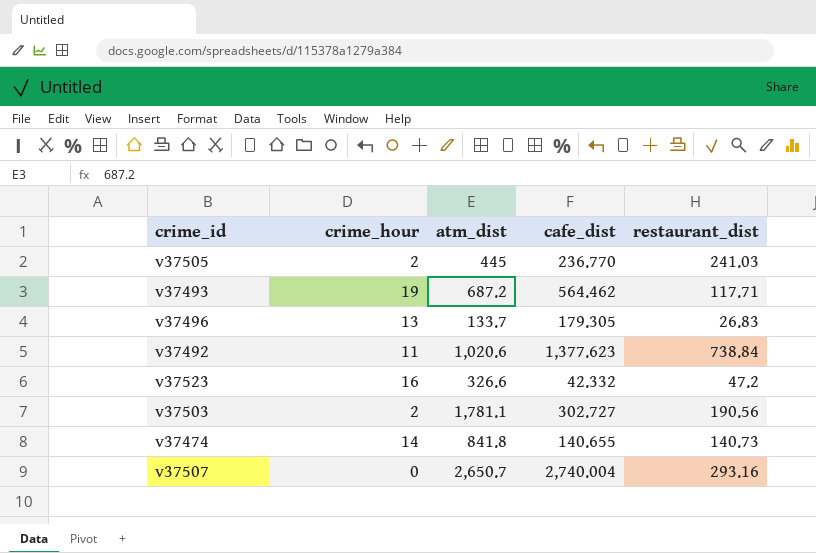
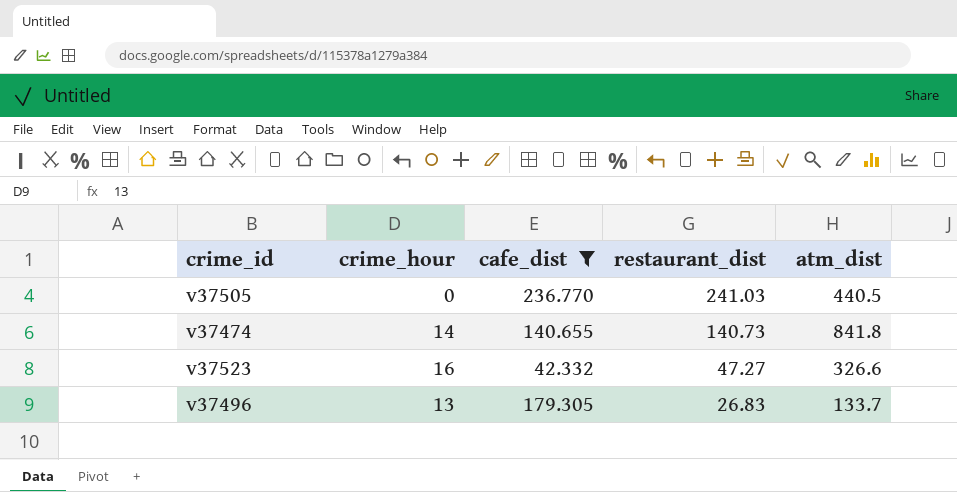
filter: none -> cafe_dist <= 236.770
row order: none -> restaurant_dist descending
column atm_dist | position: 3 -> 5
v37505 | crime_hour: 2 -> 0
v37505 | atm_dist: 445 -> 440.5
v37523 | restaurant_dist: 47.2 -> 47.27

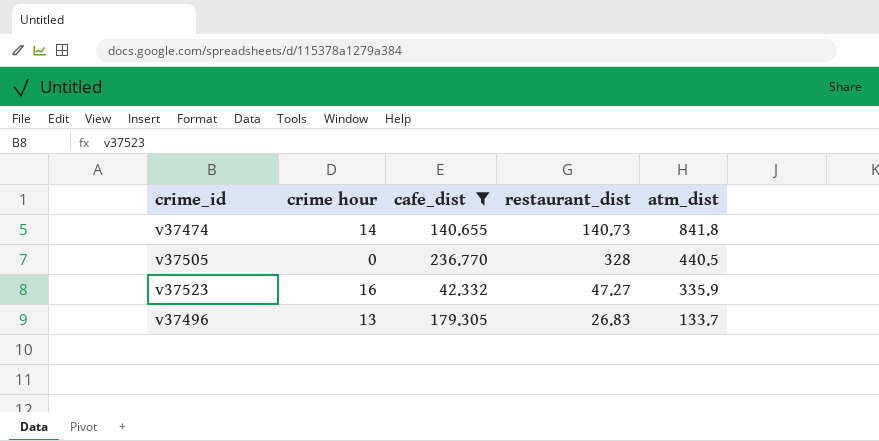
row order: restaurant_dist descending -> atm_dist descending
column name: crime_hour -> crime hour
v37505 | restaurant_dist: 241.03 -> 328
v37523 | atm_dist: 326.6 -> 335.9

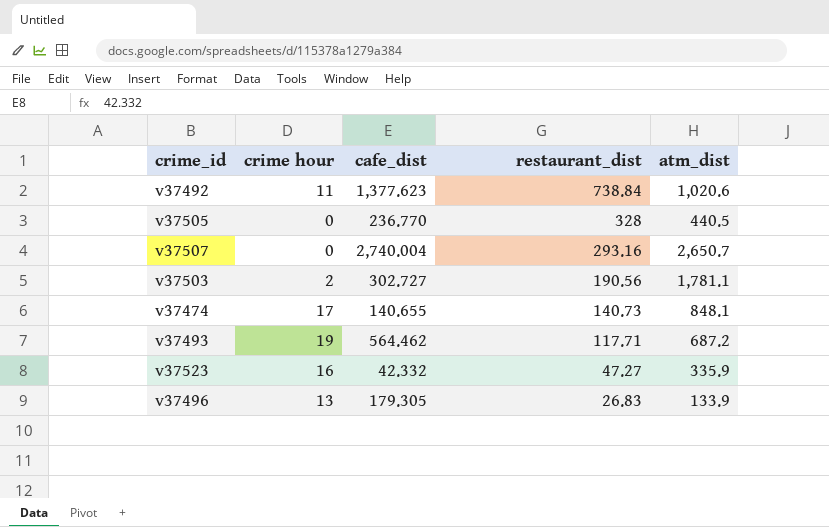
filter: cafe_dist <= 236.770 -> none
row order: atm_dist descending -> restaurant_dist descending
v37474 | crime hour: 14 -> 17
v37474 | atm_dist: 841.8 -> 848.1
v37496 | atm_dist: 133.7 -> 133.9

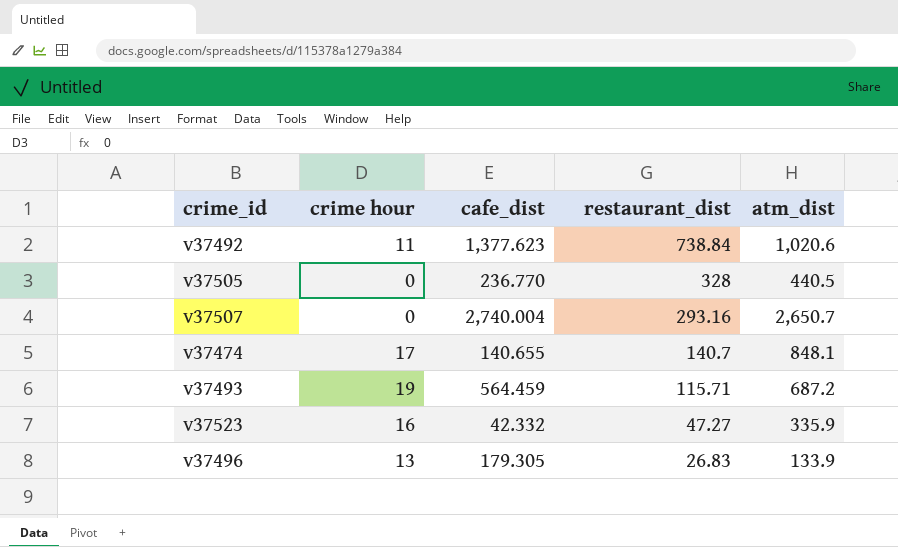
row v37503: 2 | 302.727 | 190.56 | 1,781.1 -> none
v37474 | restaurant_dist: 140.73 -> 140.7
v37493 | cafe_dist: 564.462 -> 564.459
v37493 | restaurant_dist: 117.71 -> 115.71

